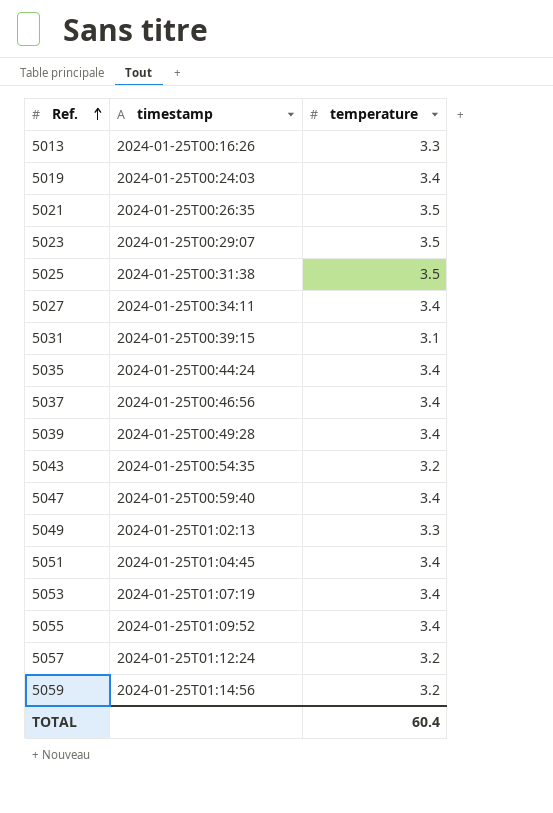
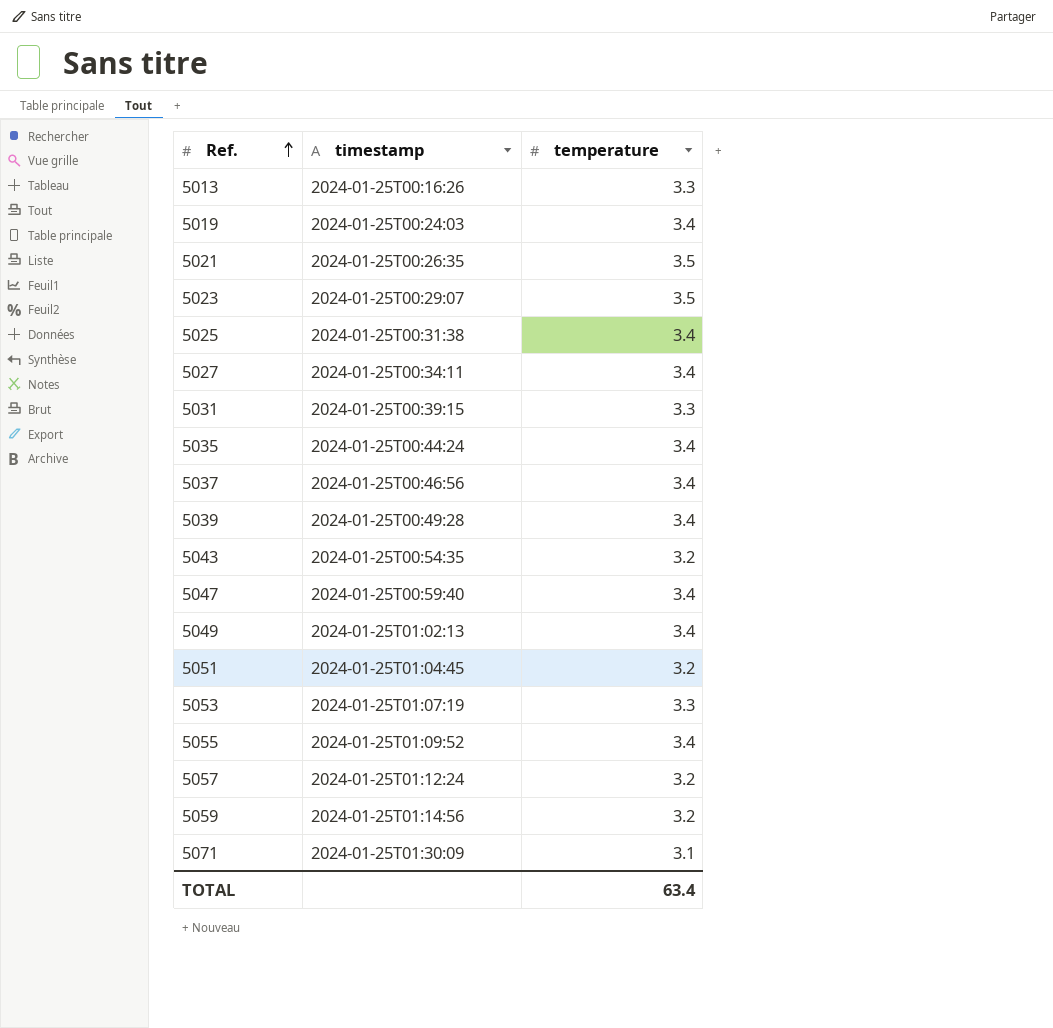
5025 | temperature: 3.5 -> 3.4
5031 | temperature: 3.1 -> 3.3
5049 | temperature: 3.3 -> 3.4
5051 | temperature: 3.4 -> 3.2
5053 | temperature: 3.4 -> 3.3
row 5071: none -> 2024-01-25T01:30:09 | 3.1
TOTAL | temperature: 60.4 -> 63.4

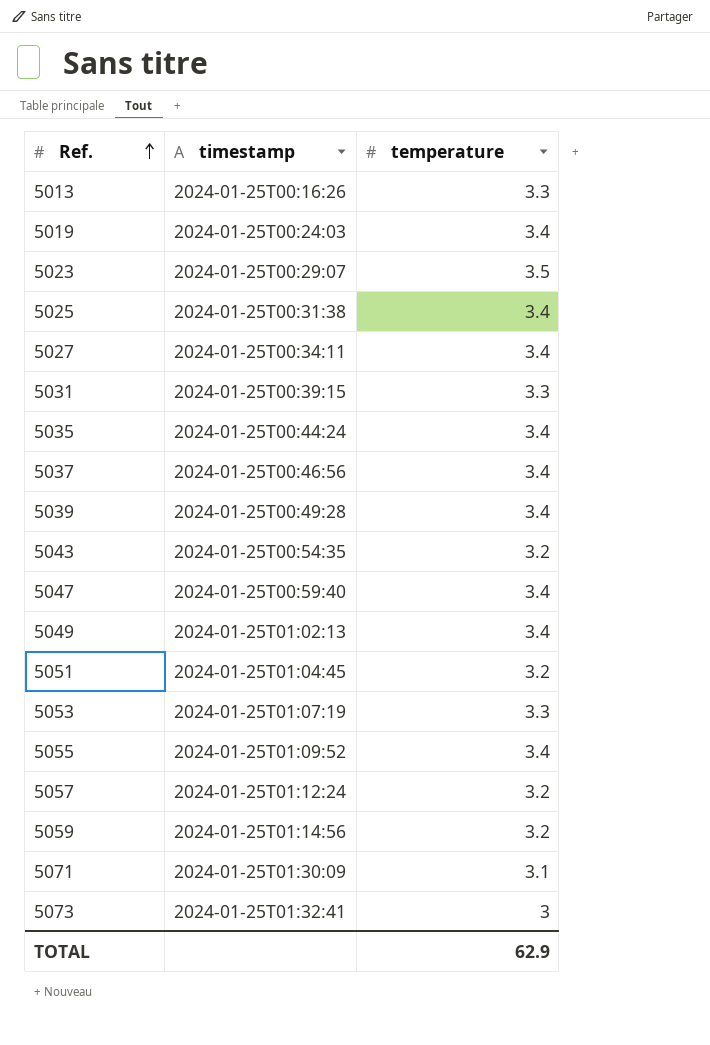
row 5021: 2024-01-25T00:26:35 | 3.5 -> none
row 5073: none -> 2024-01-25T01:32:41 | 3
TOTAL | temperature: 63.4 -> 62.9

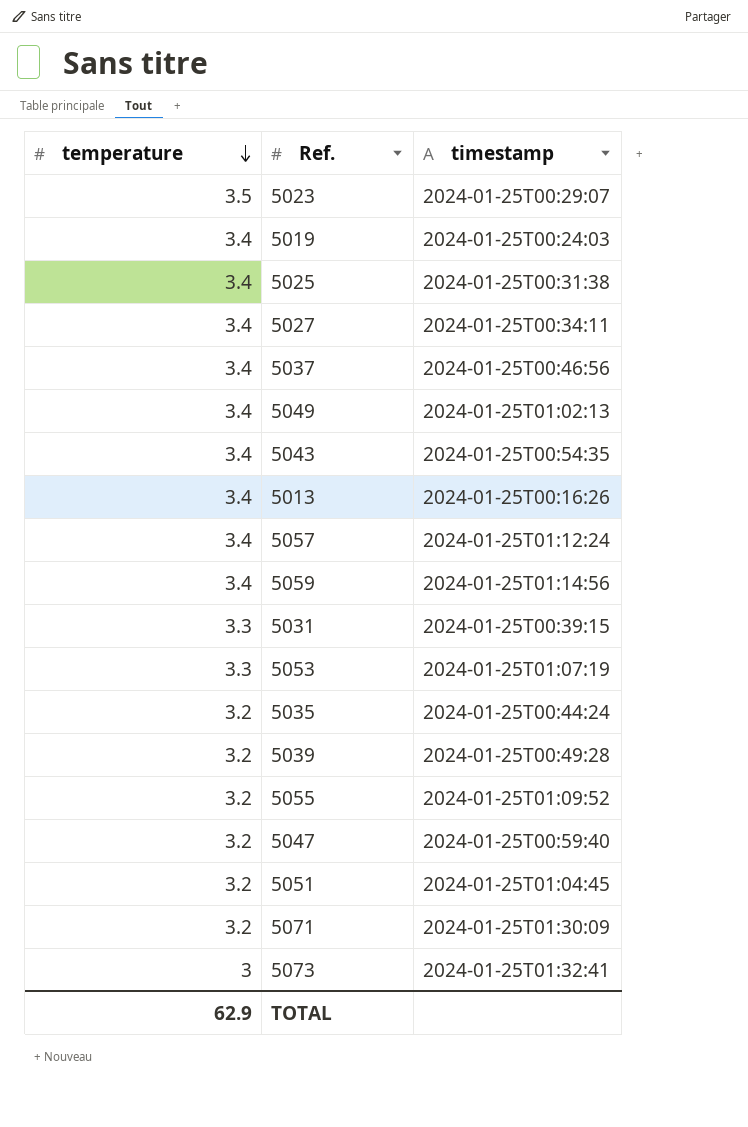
row order: Ref. ascending -> temperature descending
column temperature | position: 3 -> 1
5043 | temperature: 3.2 -> 3.4
5013 | temperature: 3.3 -> 3.4
5057 | temperature: 3.2 -> 3.4
5059 | temperature: 3.2 -> 3.4
5035 | temperature: 3.4 -> 3.2
5039 | temperature: 3.4 -> 3.2
5055 | temperature: 3.4 -> 3.2
5047 | temperature: 3.4 -> 3.2
5071 | temperature: 3.1 -> 3.2

